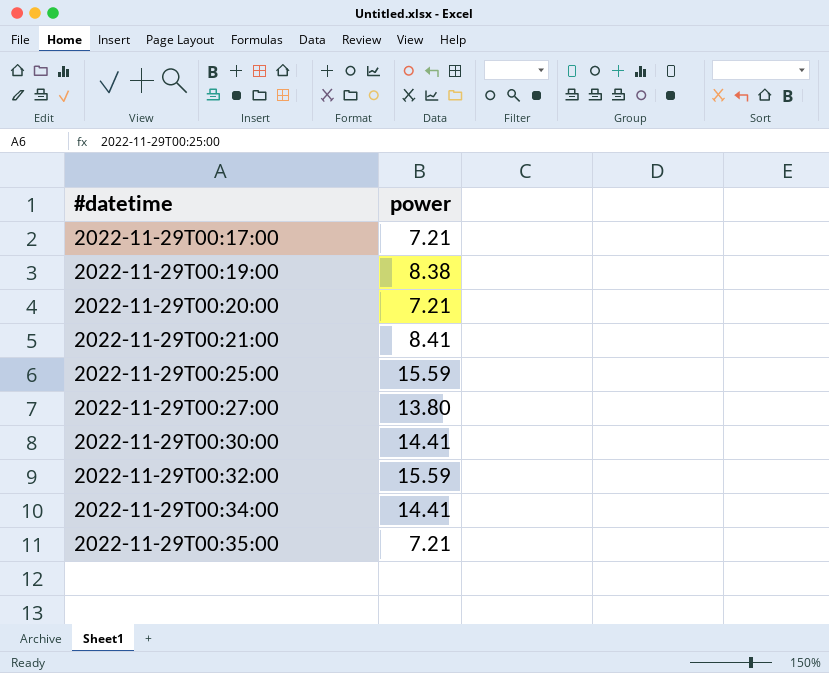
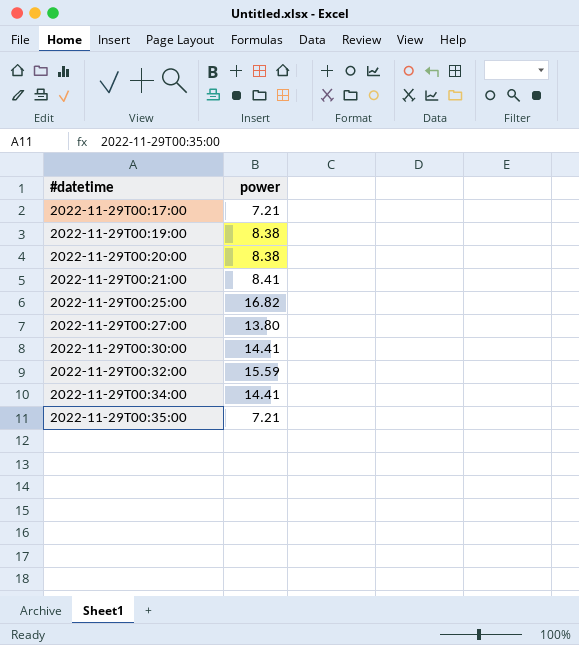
2022-11-29T00:20:00 | power: 7.21 -> 8.38
2022-11-29T00:25:00 | power: 15.59 -> 16.82

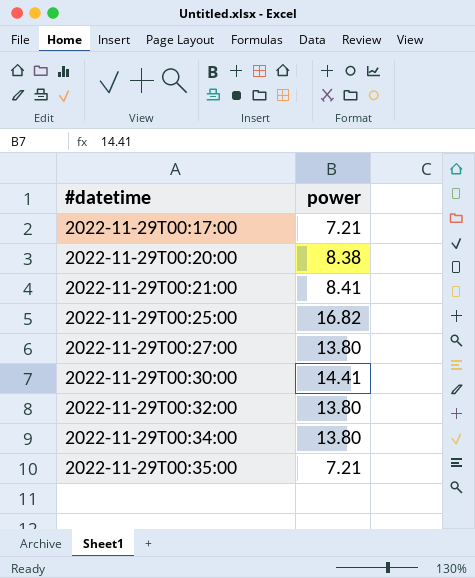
row 2022-11-29T00:19:00: 8.38 -> none
2022-11-29T00:32:00 | power: 15.59 -> 13.80
2022-11-29T00:34:00 | power: 14.41 -> 13.80

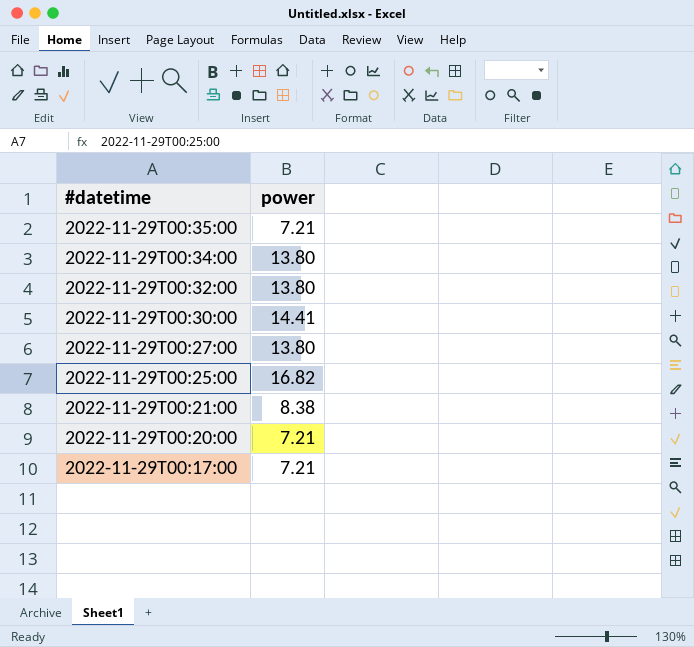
row order: #datetime ascending -> #datetime descending
2022-11-29T00:21:00 | power: 8.41 -> 8.38
2022-11-29T00:20:00 | power: 8.38 -> 7.21

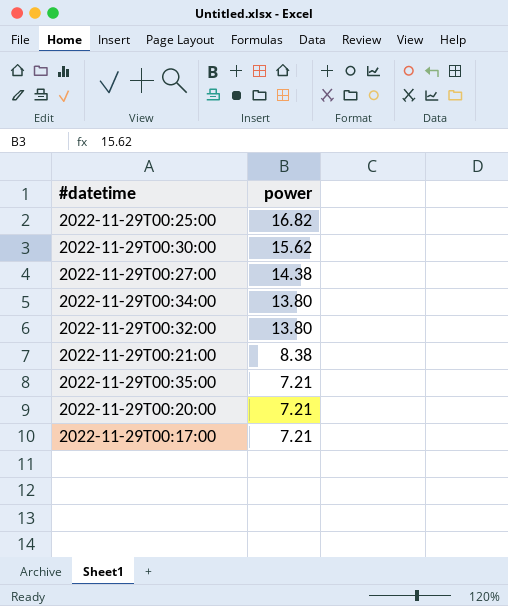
row order: #datetime descending -> power descending
2022-11-29T00:30:00 | power: 14.41 -> 15.62
2022-11-29T00:27:00 | power: 13.80 -> 14.38

